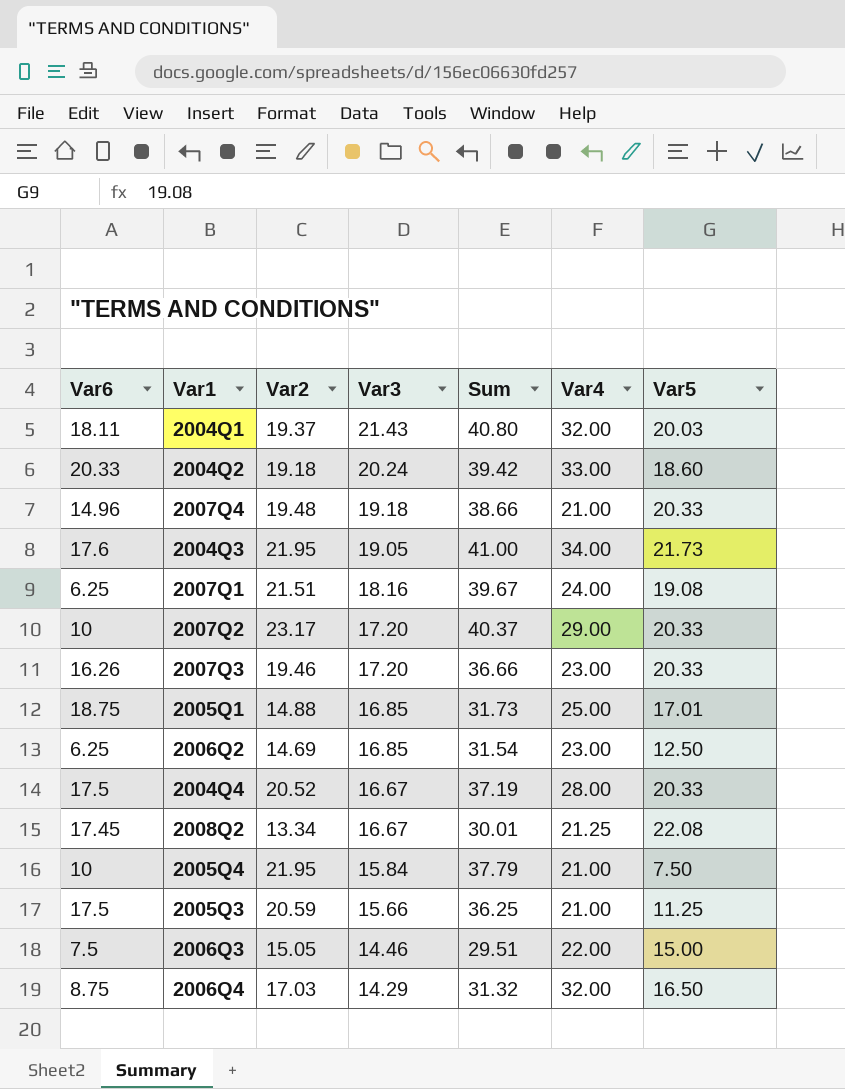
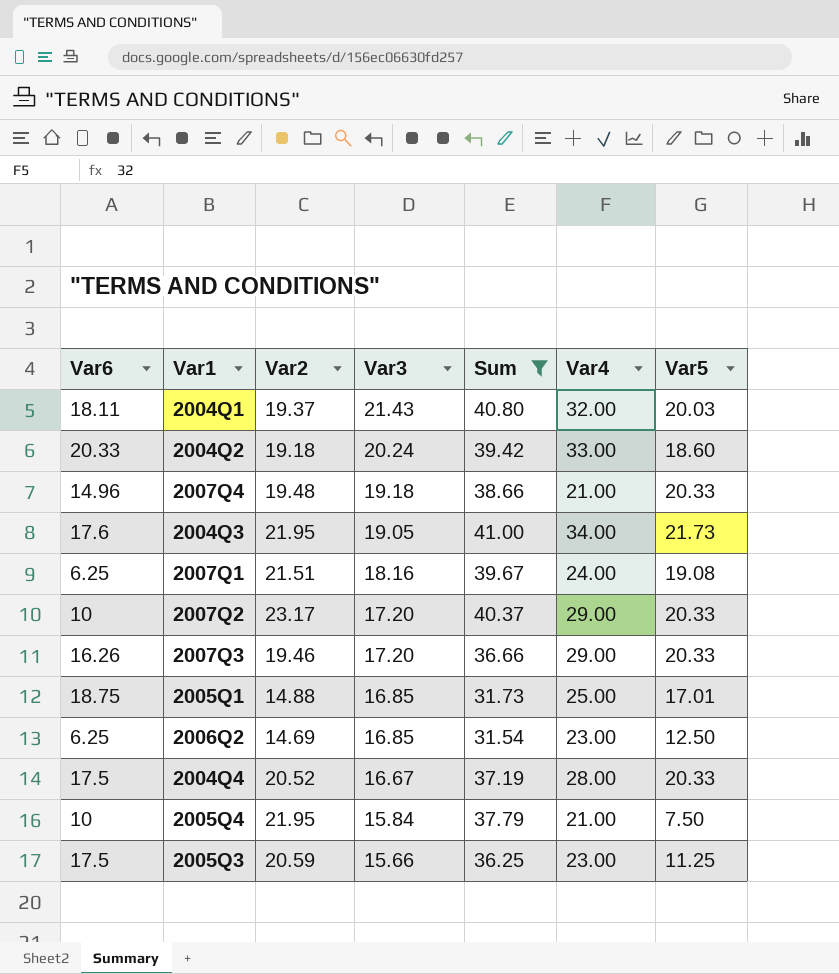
filter: none -> Sum >= 31.54
2007Q3 | Var4: 23.00 -> 29.00
2005Q3 | Var4: 21.00 -> 23.00

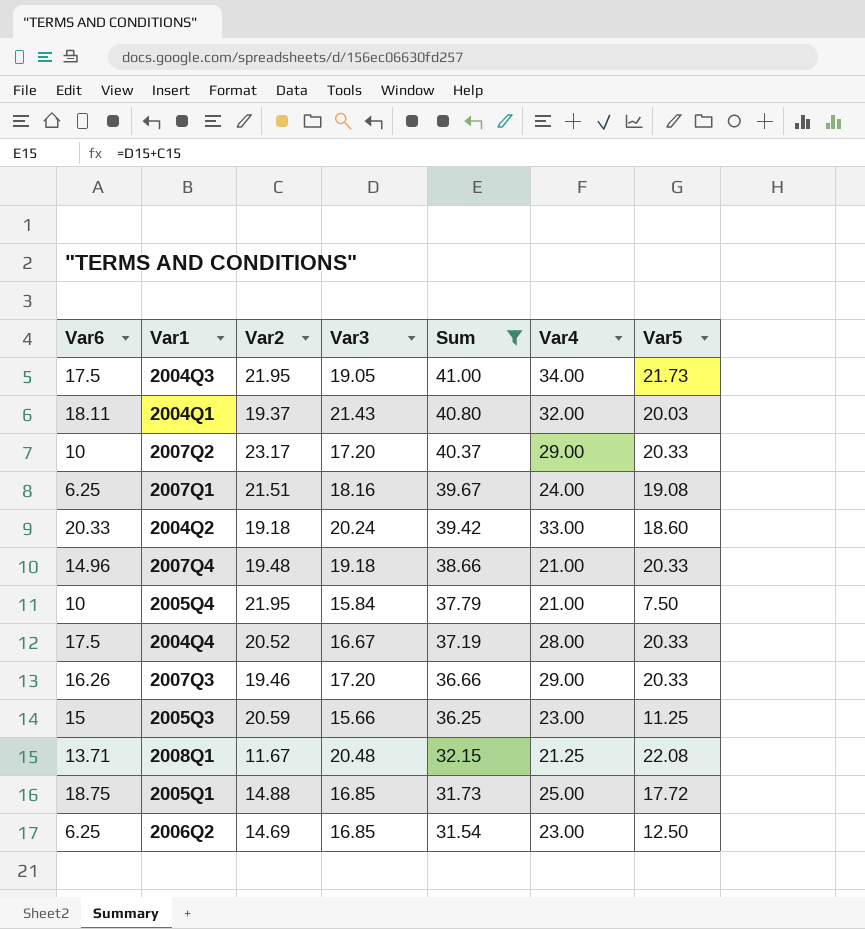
row order: Var3 descending -> Sum descending
2004Q3 | Var6: 17.6 -> 17.5
2005Q3 | Var6: 17.5 -> 15
row 2008Q1: none -> 13.71 | 11.67 | 20.48 | 32.15 | 21.25 | 22.08
2005Q1 | Var5: 17.01 -> 17.72

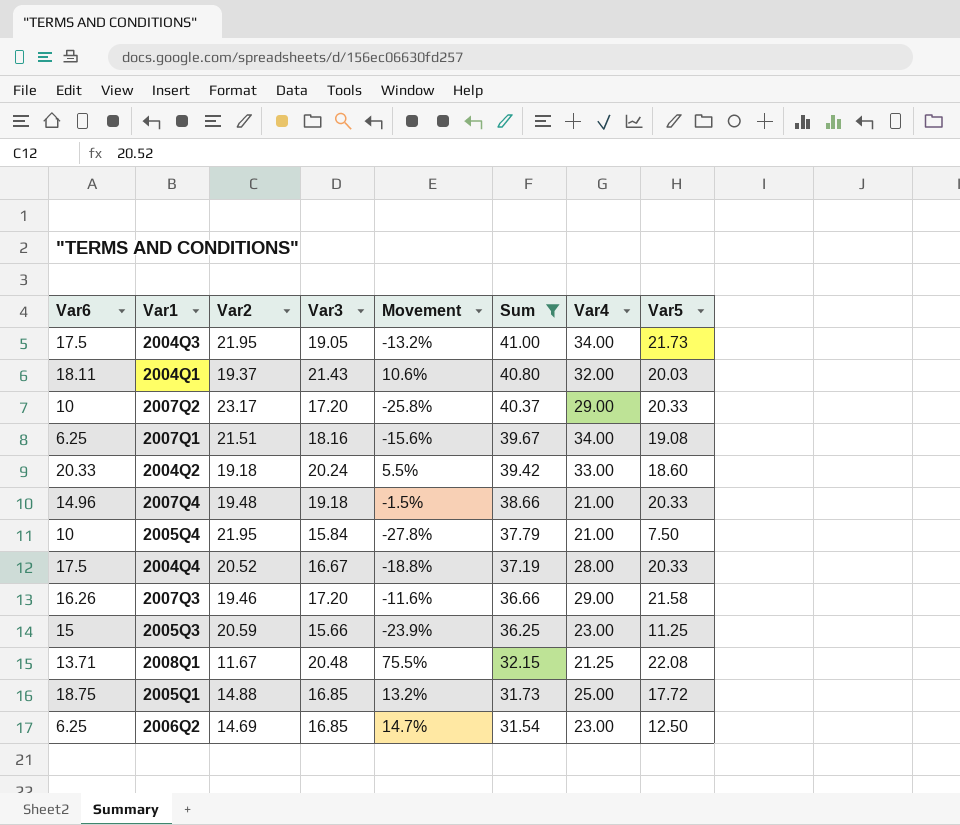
column Movement | formula: none -> ([Var3] - [Var2]) / [Var2]
2007Q1 | Var4: 24.00 -> 34.00
2007Q3 | Var5: 20.33 -> 21.58

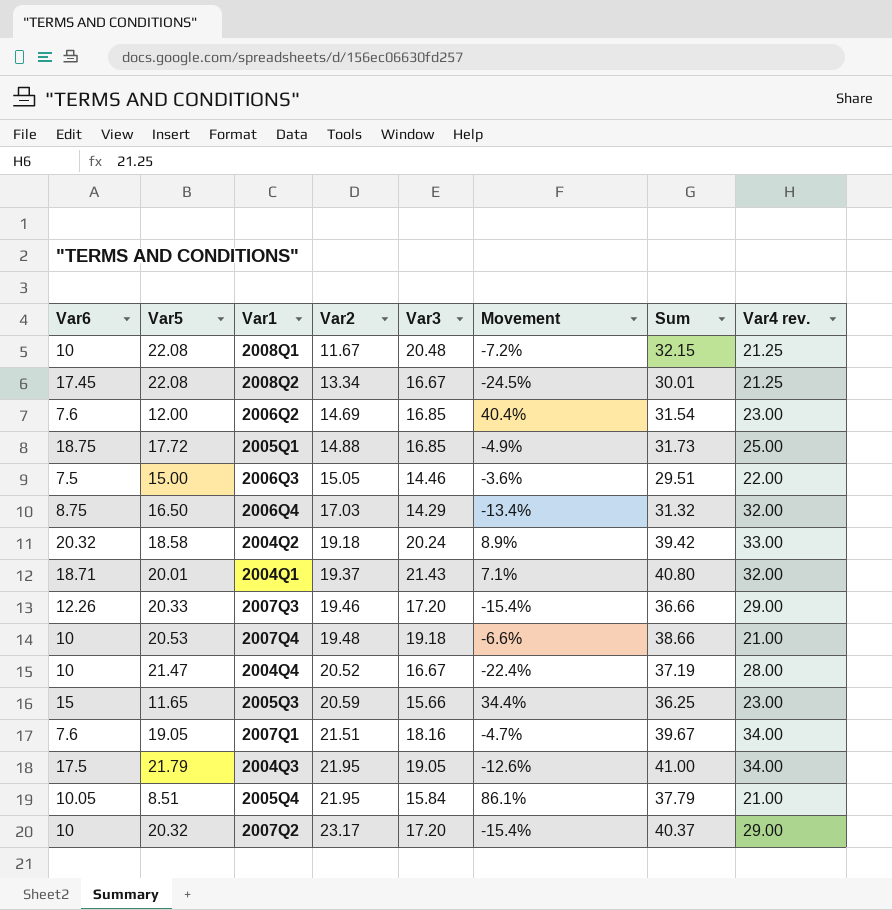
filter: Sum >= 31.54 -> none
row order: Sum descending -> Var2 ascending
column Var5 | position: 8 -> 2
column Movement | formula: ([Var3] - [Var2]) / [Var2] -> ([Var3] - [Var5]) / [Var5]
column name: Var4 -> Var4 rev.
2008Q1 | Var6: 13.71 -> 10
2006Q2 | Var6: 6.25 -> 7.6
2006Q2 | Var5: 12.50 -> 12.00
2004Q2 | Var6: 20.33 -> 20.32
2004Q2 | Var5: 18.60 -> 18.58
2004Q1 | Var6: 18.11 -> 18.71
2004Q1 | Var5: 20.03 -> 20.01
2007Q3 | Var6: 16.26 -> 12.26
2007Q3 | Var5: 21.58 -> 20.33
2007Q4 | Var6: 14.96 -> 10
2007Q4 | Var5: 20.33 -> 20.53
2004Q4 | Var6: 17.5 -> 10
2004Q4 | Var5: 20.33 -> 21.47
2005Q3 | Var5: 11.25 -> 11.65
2007Q1 | Var6: 6.25 -> 7.6
2007Q1 | Var5: 19.08 -> 19.05
2004Q3 | Var5: 21.73 -> 21.79
2005Q4 | Var6: 10 -> 10.05
2005Q4 | Var5: 7.50 -> 8.51
2007Q2 | Var5: 20.33 -> 20.32

